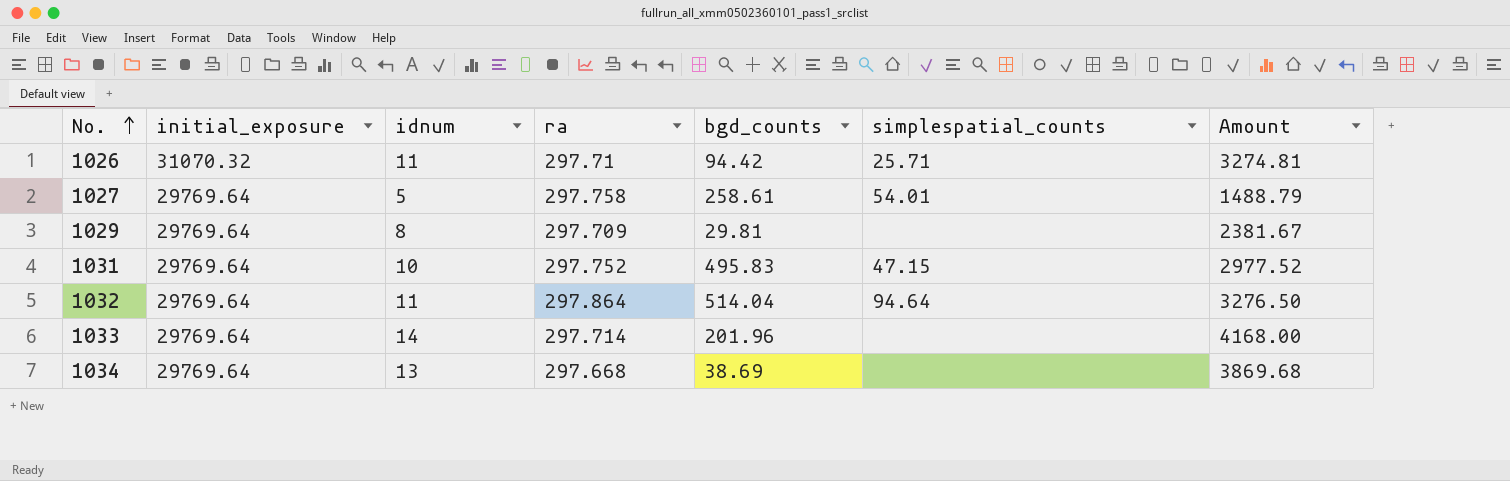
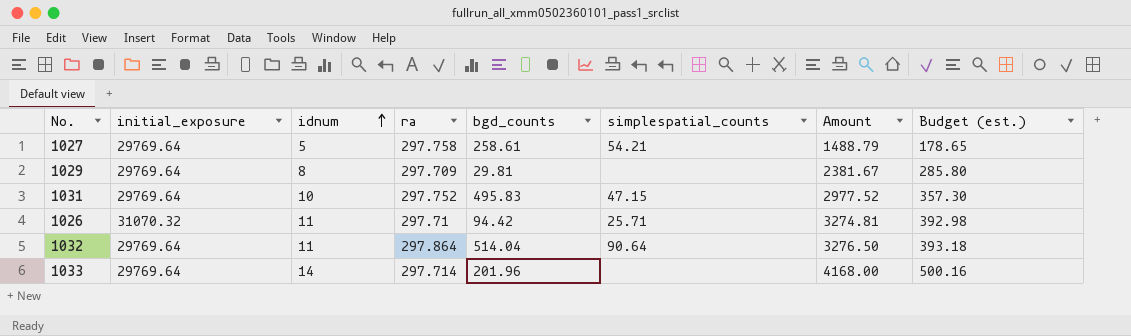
row order: No. ascending -> idnum ascending
column Budget (est.) | formula: none -> [Amount] * 0.12
row 1034: 29769.64 | 13 | 297.668 | 38.69 | none | 3869.68 -> none
1027 | simplespatial_counts: 54.01 -> 54.21
1032 | simplespatial_counts: 94.64 -> 90.64

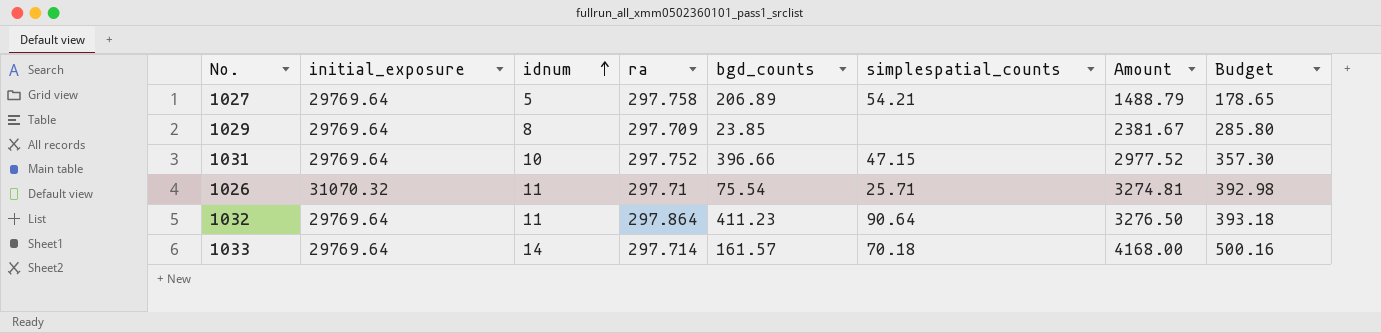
column name: Budget (est.) -> Budget
1027 | bgd_counts: 258.61 -> 206.89
1029 | bgd_counts: 29.81 -> 23.85
1031 | bgd_counts: 495.83 -> 396.66
1026 | bgd_counts: 94.42 -> 75.54
1032 | bgd_counts: 514.04 -> 411.23
1033 | bgd_counts: 201.96 -> 161.57
1033 | simplespatial_counts: none -> 70.18

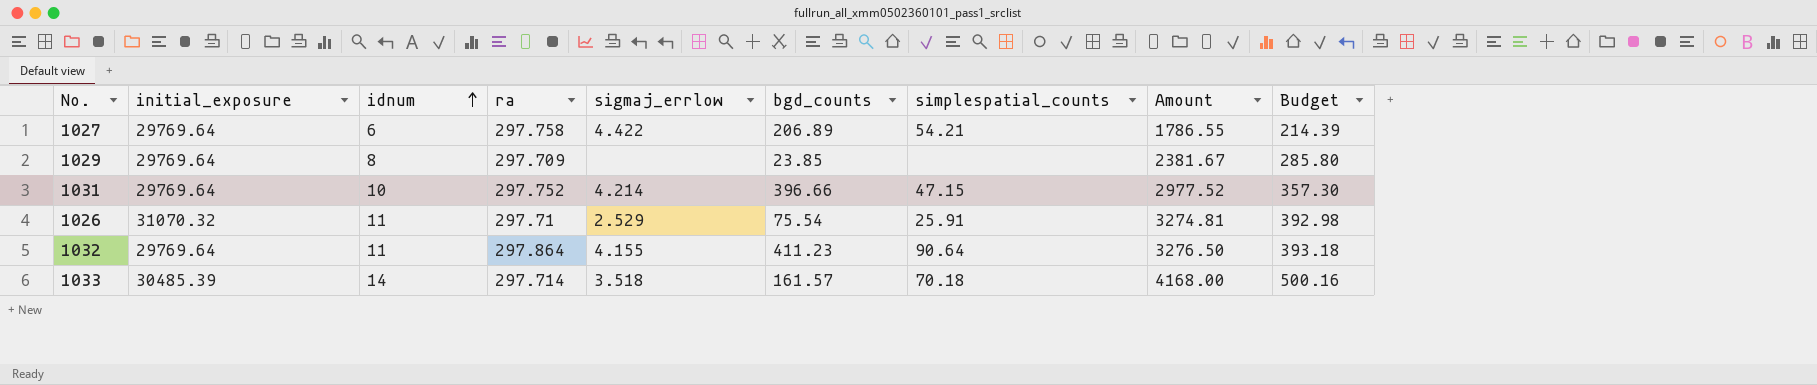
column sigmaj_errlow | position: none -> 5
1027 | idnum: 5 -> 6
1027 | Amount: 1488.79 -> 1786.55
1027 | Budget: 178.65 -> 214.39
1026 | simplespatial_counts: 25.71 -> 25.91
1033 | initial_exposure: 29769.64 -> 30485.39

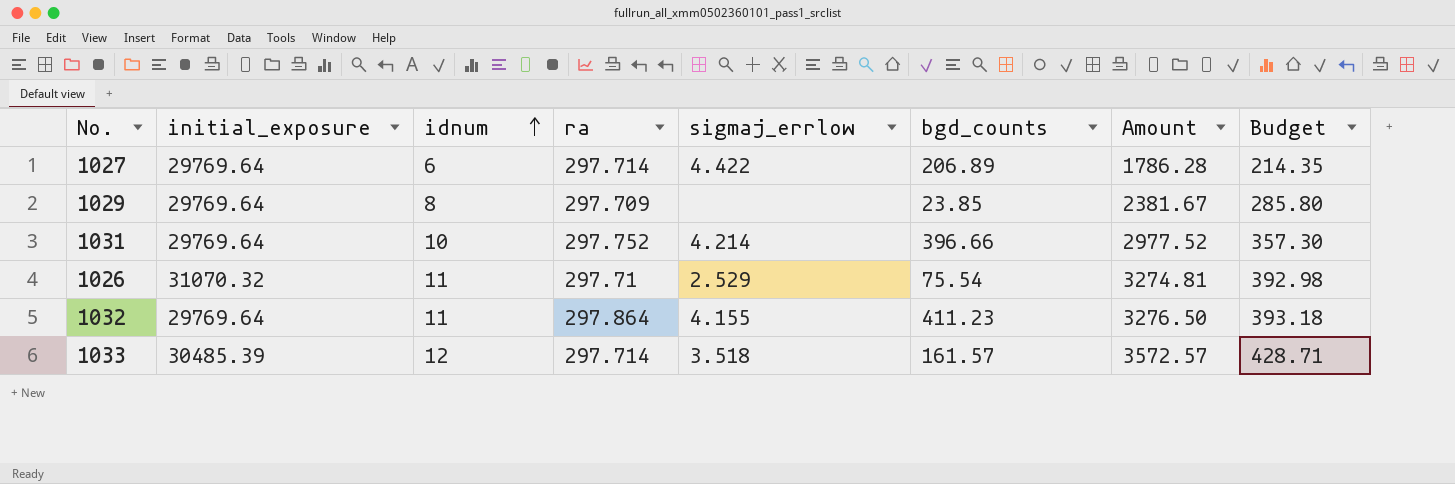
column simplespatial_counts | position: 7 -> none
1027 | ra: 297.758 -> 297.714
1027 | Amount: 1786.55 -> 1786.28
1027 | Budget: 214.39 -> 214.35
1033 | idnum: 14 -> 12
1033 | Amount: 4168.00 -> 3572.57
1033 | Budget: 500.16 -> 428.71

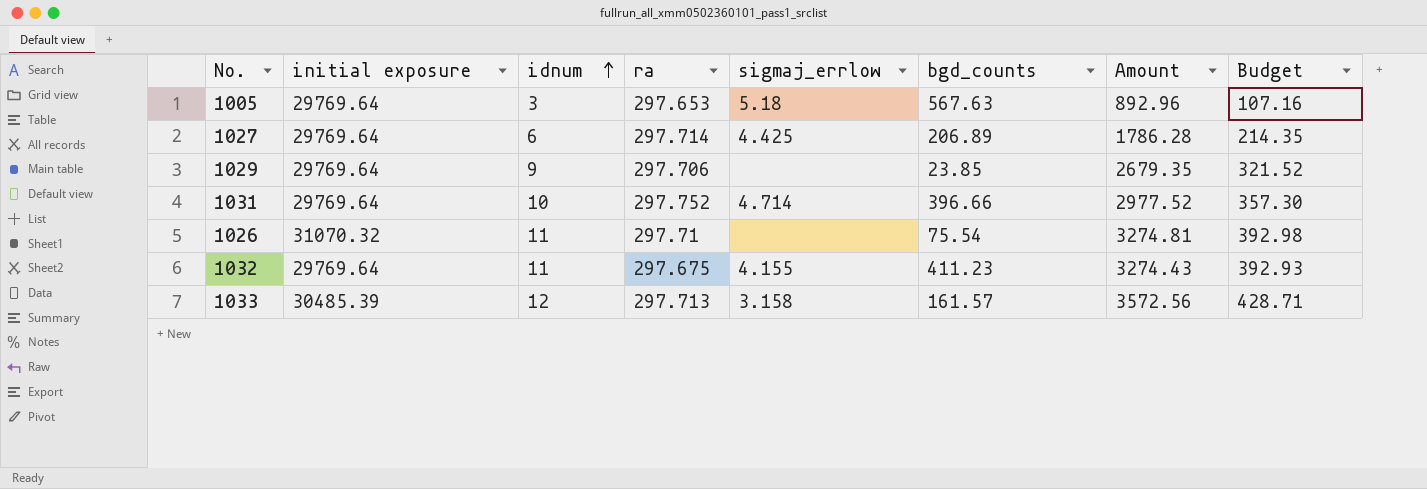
column name: initial_exposure -> initial exposure
row 1005: none -> 29769.64 | 3 | 297.653 | 5.18 | 567.63 | 892.96 | 107.16
1027 | sigmaj_errlow: 4.422 -> 4.425
1029 | idnum: 8 -> 9
1029 | ra: 297.709 -> 297.706
1029 | Amount: 2381.67 -> 2679.35
1029 | Budget: 285.80 -> 321.52
1031 | sigmaj_errlow: 4.214 -> 4.714
1026 | sigmaj_errlow: 2.529 -> none
1032 | ra: 297.864 -> 297.675
1032 | Amount: 3276.50 -> 3274.43
1032 | Budget: 393.18 -> 392.93
1033 | ra: 297.714 -> 297.713
1033 | sigmaj_errlow: 3.518 -> 3.158
1033 | Amount: 3572.57 -> 3572.56

